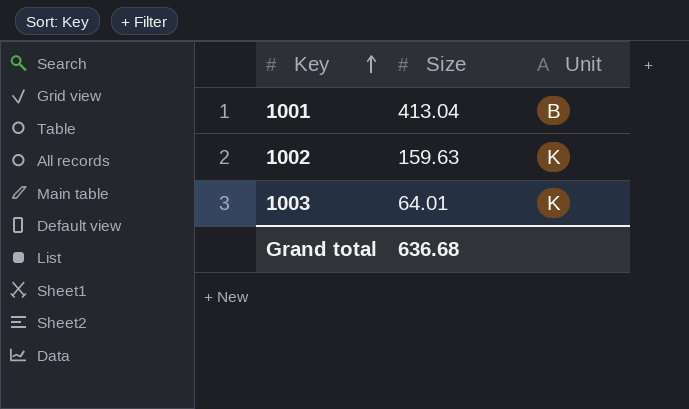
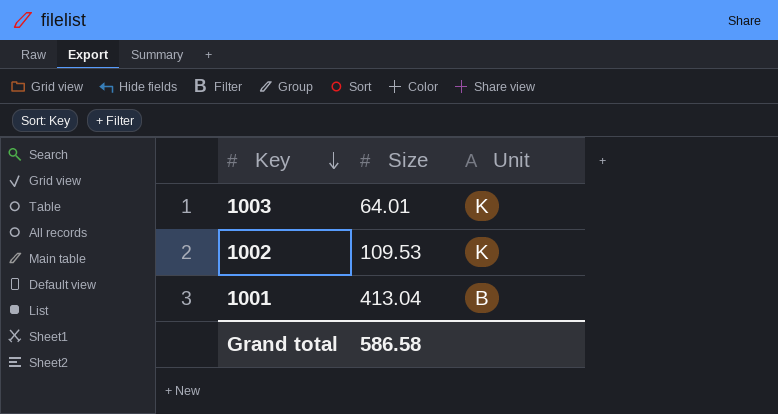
row order: Key ascending -> Key descending
1002 | Size: 159.63 -> 109.53
Grand total | Size: 636.68 -> 586.58

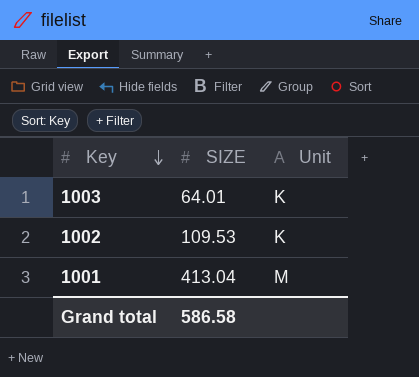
column name: Size -> SIZE
1001 | Unit: B -> M

